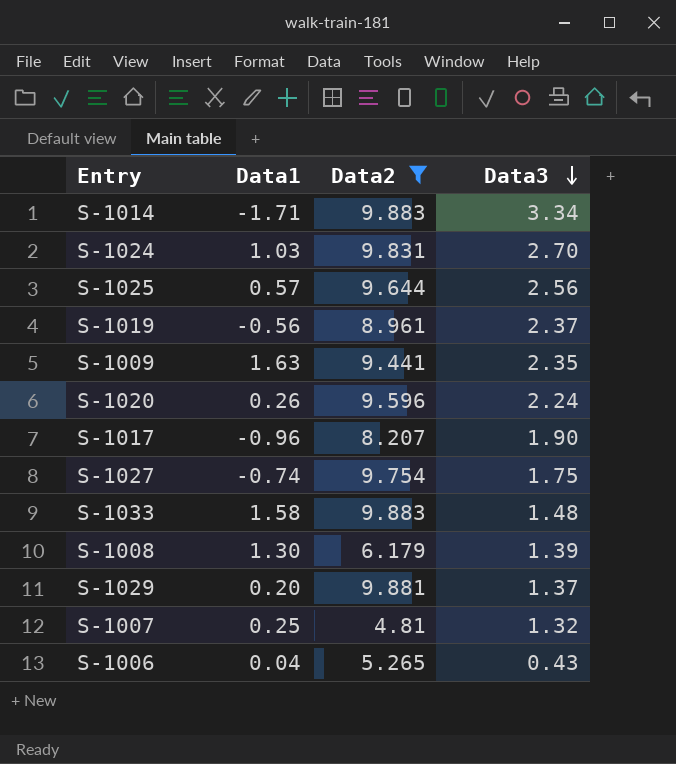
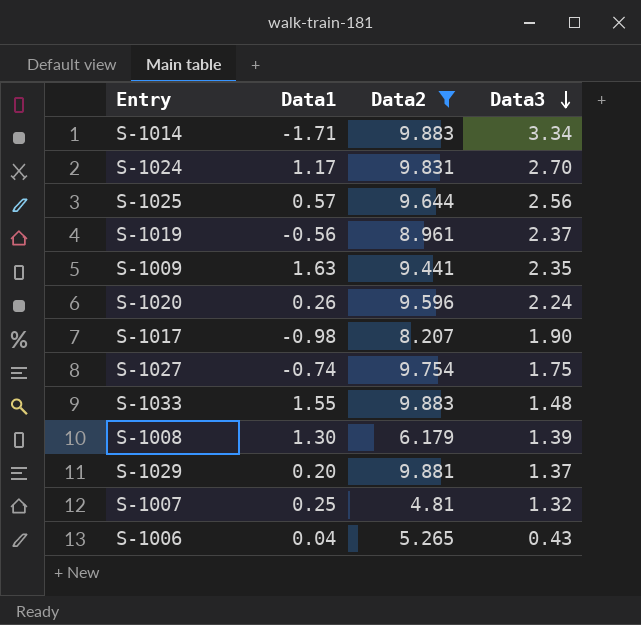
S-1024 | Data1: 1.03 -> 1.17
S-1017 | Data1: -0.96 -> -0.98
S-1033 | Data1: 1.58 -> 1.55

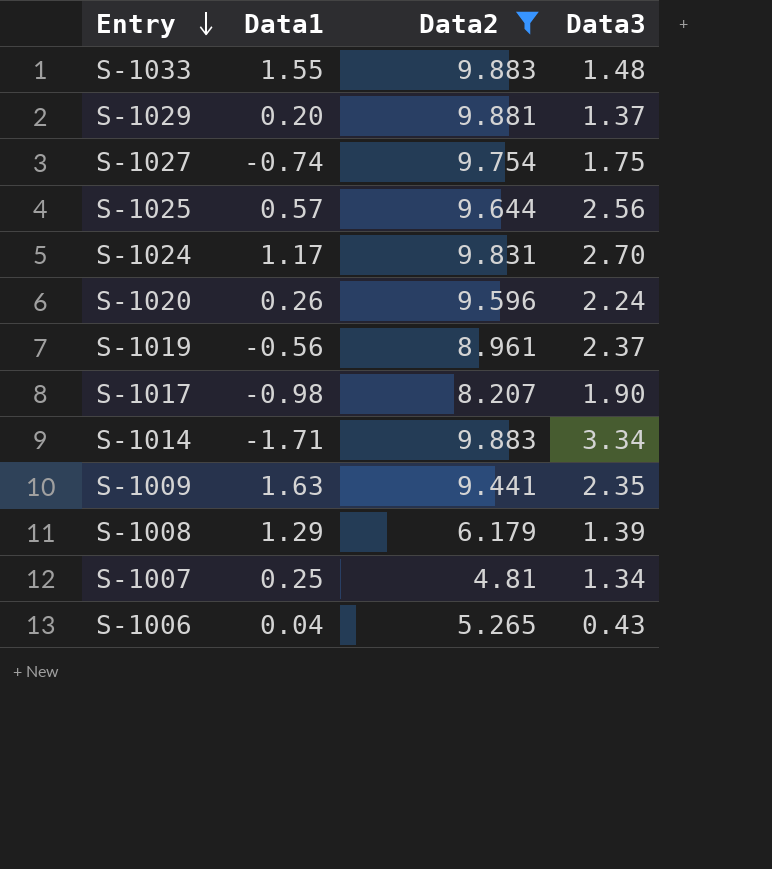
row order: Data3 descending -> Entry descending
S-1008 | Data1: 1.30 -> 1.29
S-1007 | Data3: 1.32 -> 1.34

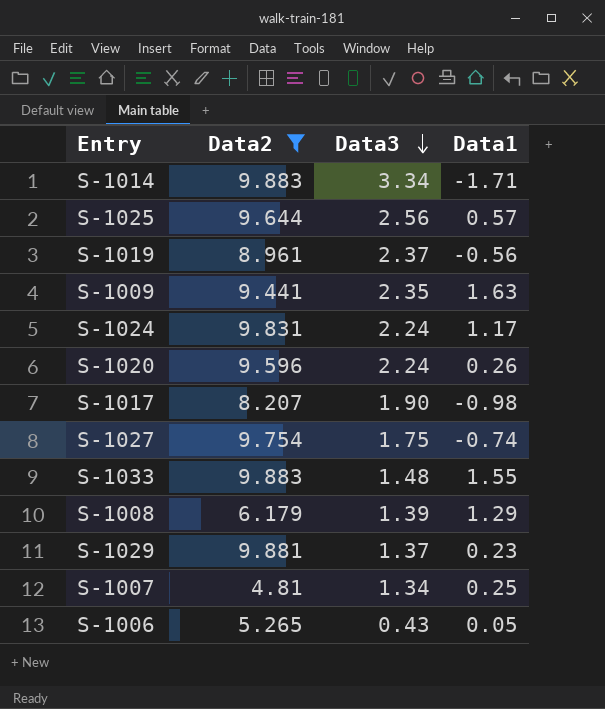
row order: Entry descending -> Data3 descending
column Data1 | position: 2 -> 4
S-1024 | Data3: 2.70 -> 2.24
S-1029 | Data1: 0.20 -> 0.23
S-1006 | Data1: 0.04 -> 0.05

